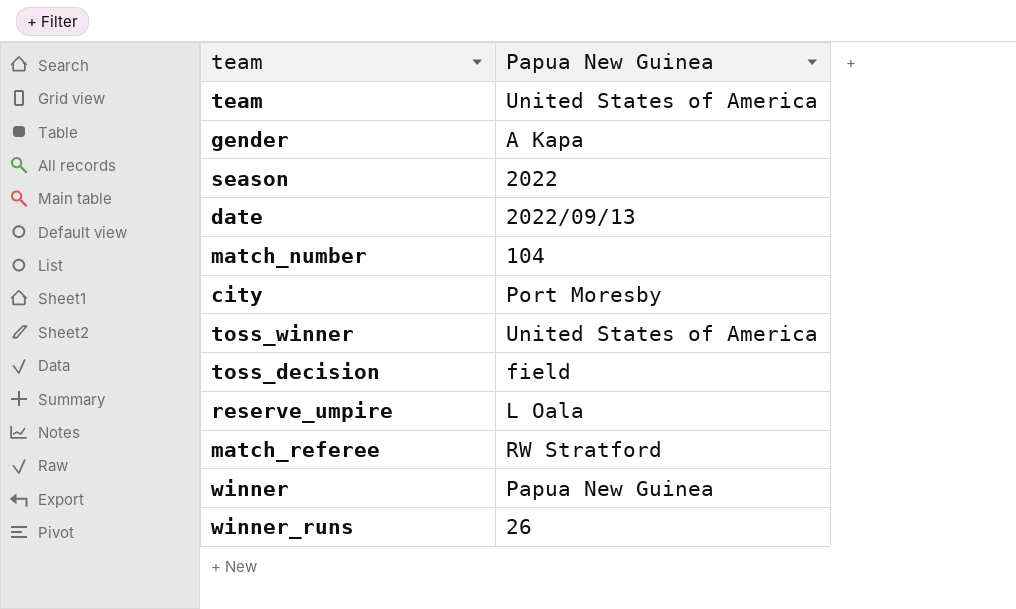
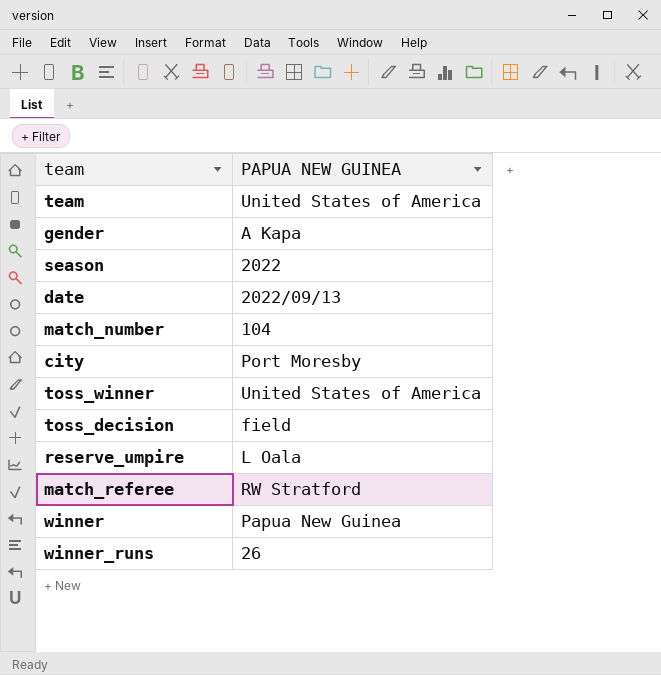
column name: Papua New Guinea -> PAPUA NEW GUINEA

